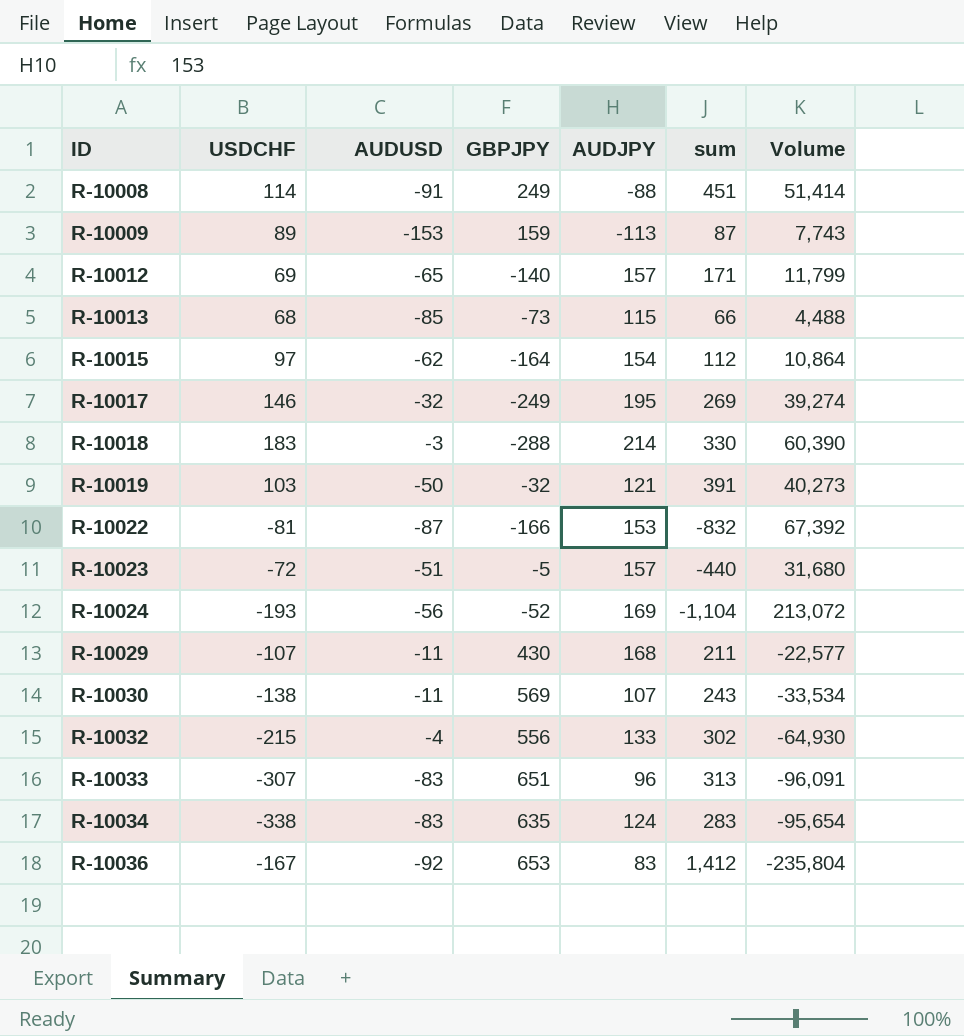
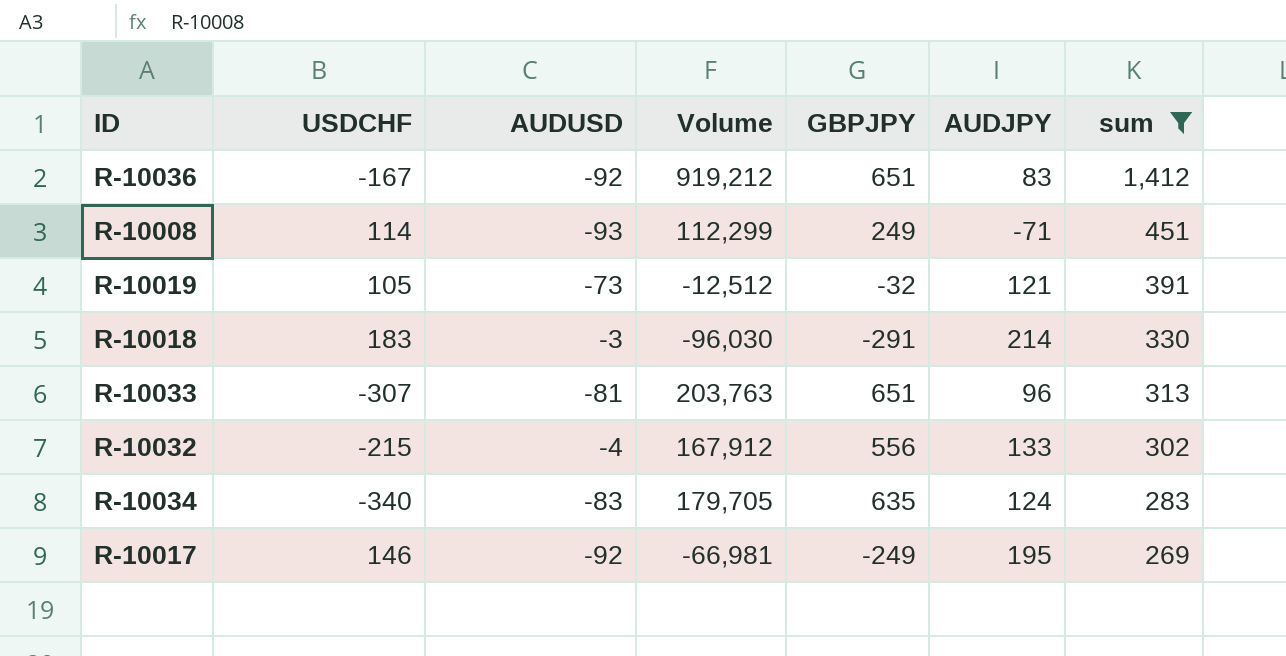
filter: none -> sum >= 269
row order: ID ascending -> sum descending
column Volume | formula: [USDCHF] * [sum] -> [GBPJPY] * [sum]
column Volume | position: 7 -> 4
R-10036 | GBPJPY: 653 -> 651
R-10008 | AUDUSD: -91 -> -93
R-10008 | AUDJPY: -88 -> -71
R-10019 | USDCHF: 103 -> 105
R-10019 | AUDUSD: -50 -> -73
R-10018 | GBPJPY: -288 -> -291
R-10033 | AUDUSD: -83 -> -81
R-10034 | USDCHF: -338 -> -340
R-10017 | AUDUSD: -32 -> -92

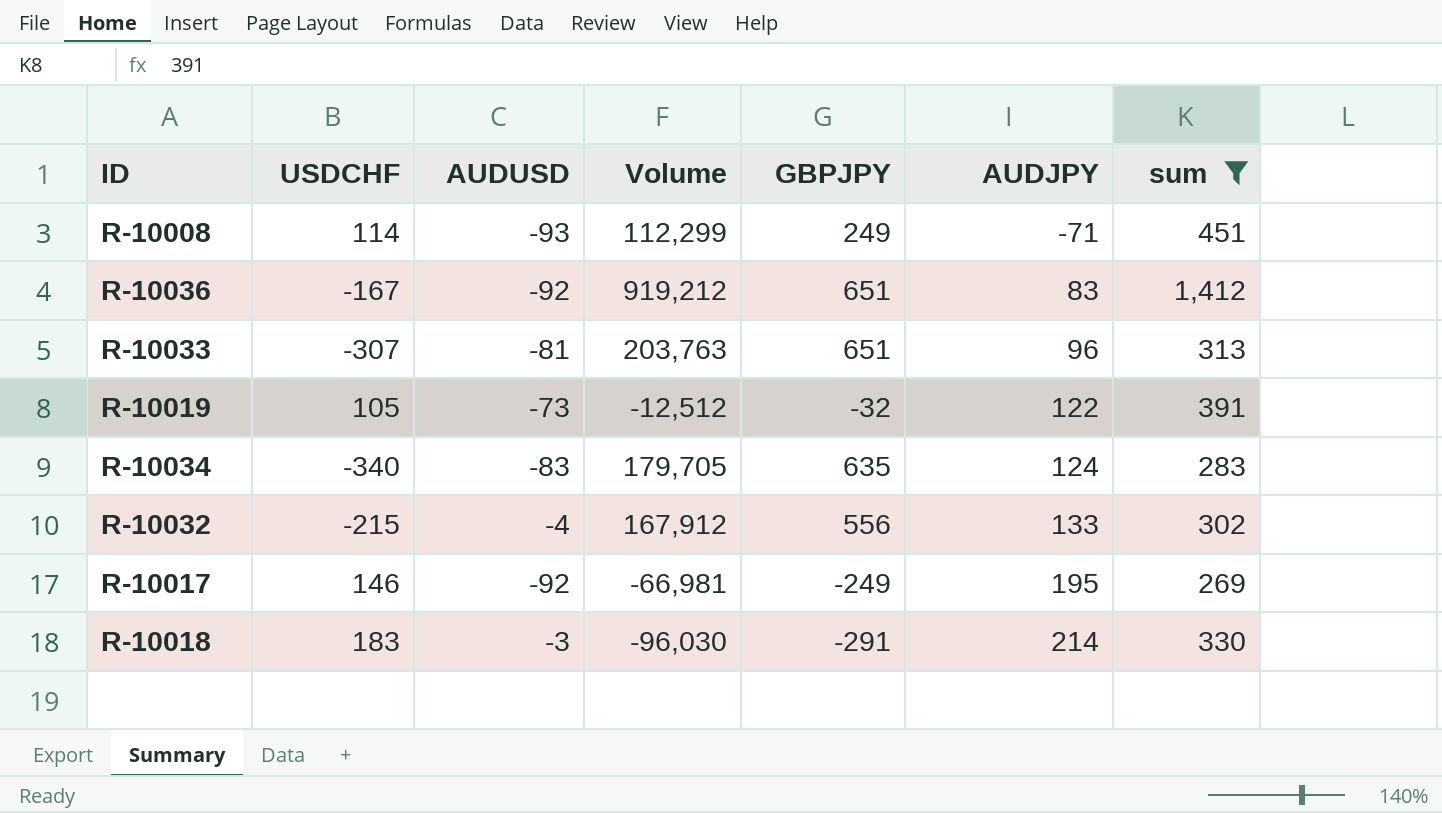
row order: sum descending -> AUDJPY ascending
R-10019 | AUDJPY: 121 -> 122

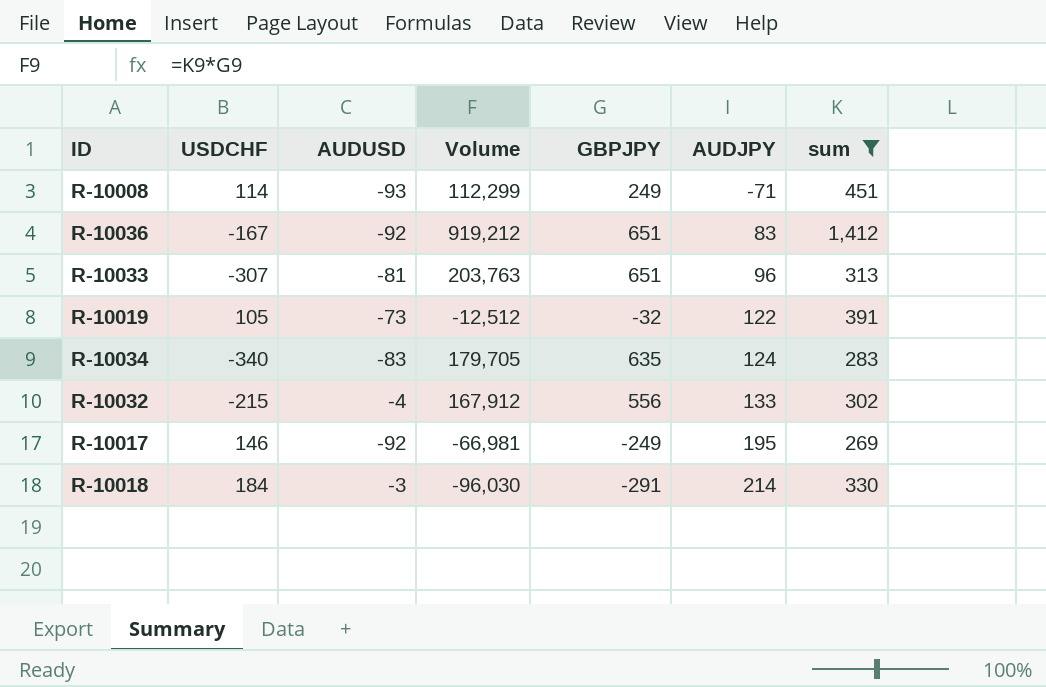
R-10018 | USDCHF: 183 -> 184

